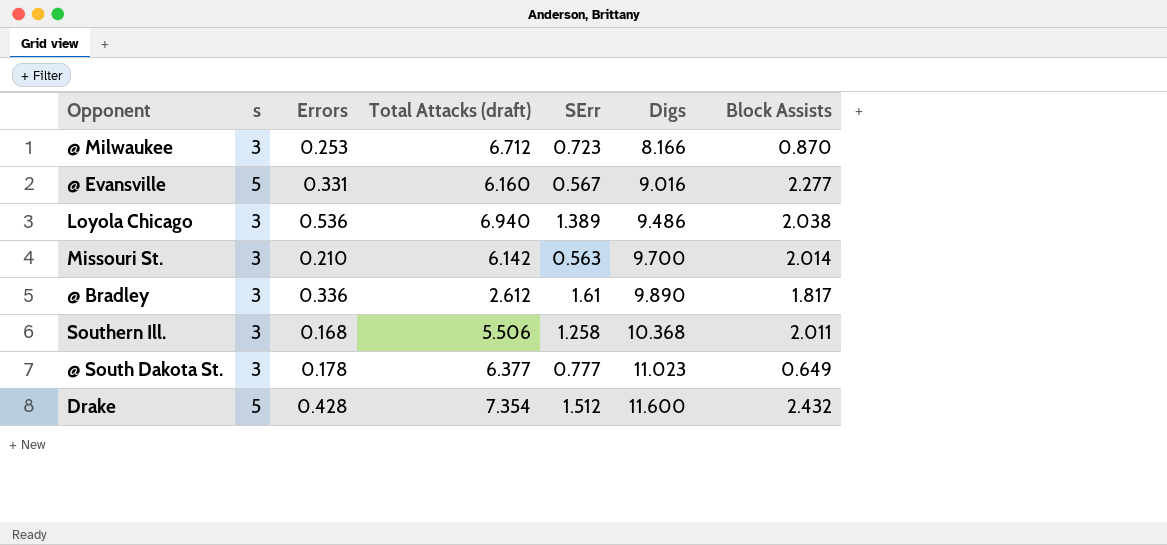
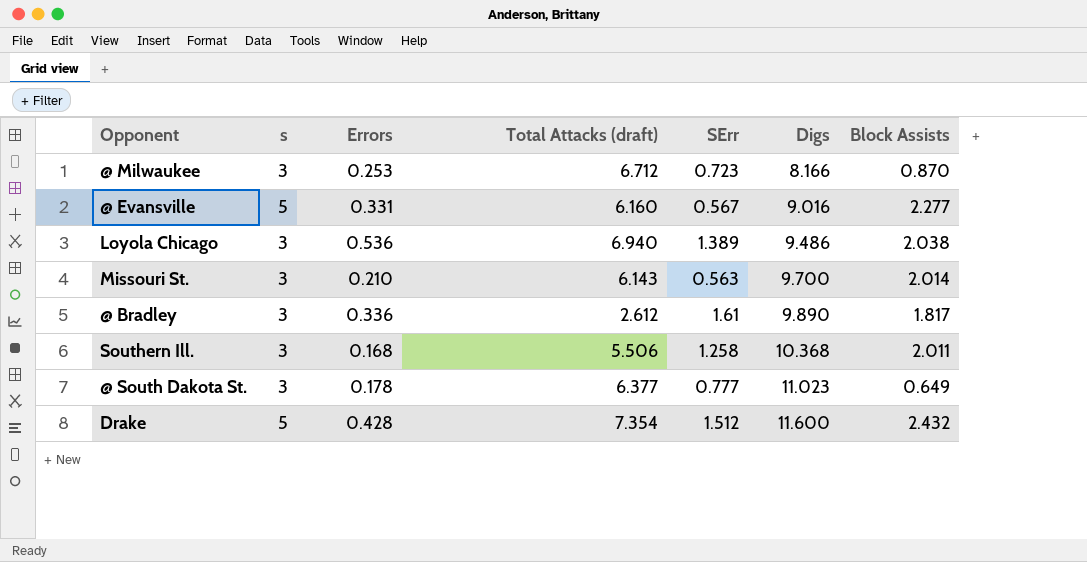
Missouri St. | Total Attacks (draft): 6.142 -> 6.143

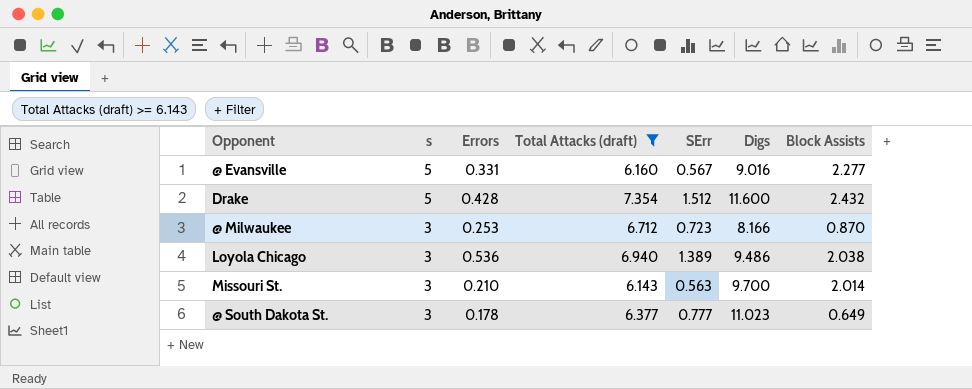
filter: none -> Total Attacks (draft) >= 6.143
row order: Digs ascending -> s descending

